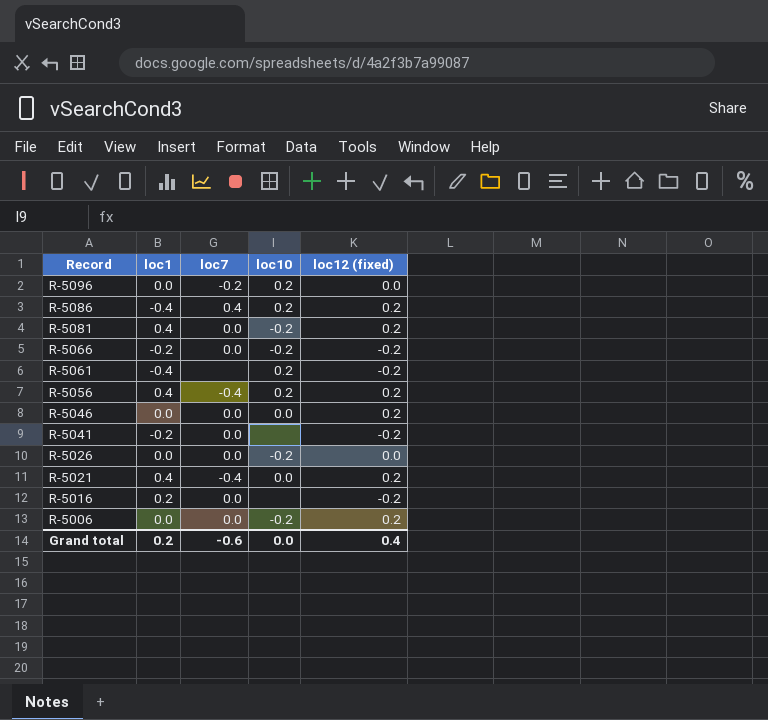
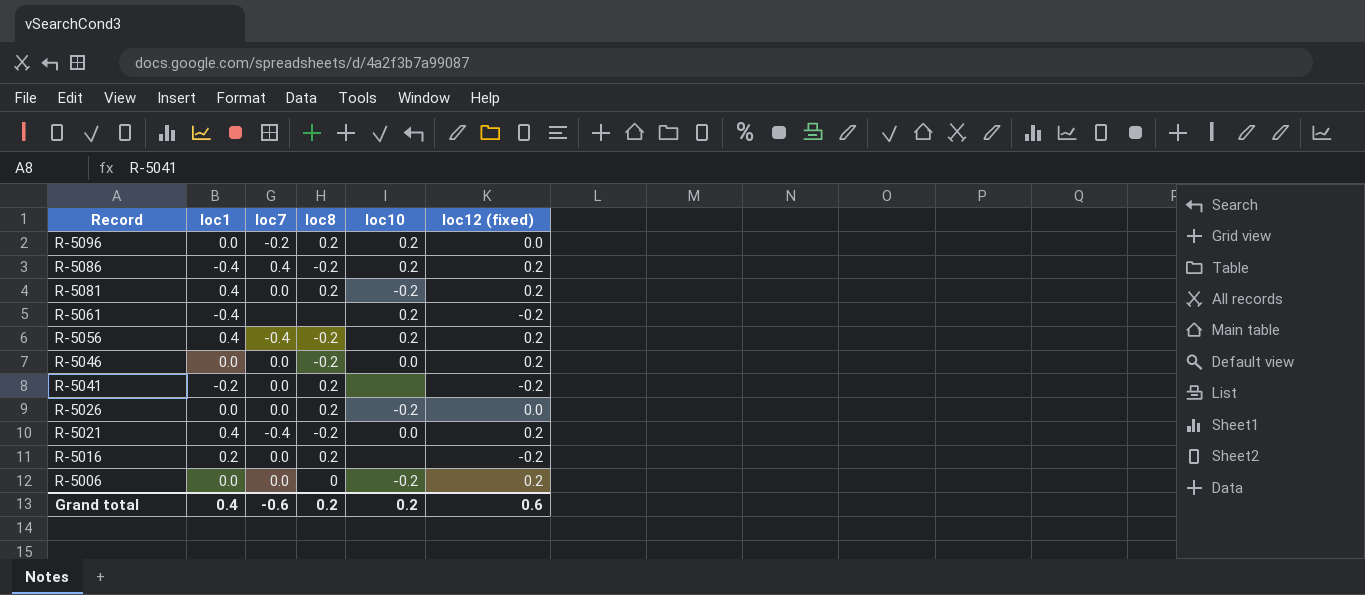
column loc8 | position: none -> 4
row R-5066: -0.2 | 0.0 | -0.2 | -0.2 -> none
Grand total | loc1: 0.2 -> 0.4
Grand total | loc10: 0.0 -> 0.2
Grand total | loc12 (fixed): 0.4 -> 0.6

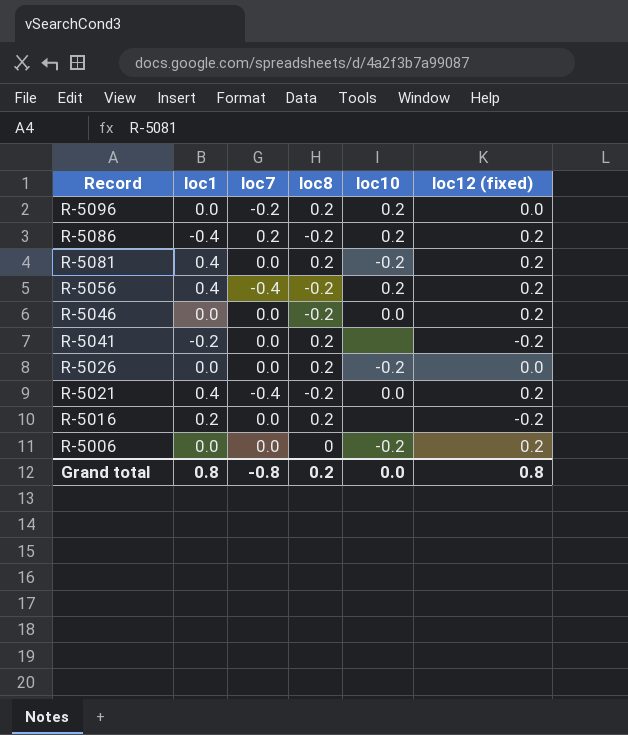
row R-5061: -0.4 | none | none | 0.2 | -0.2 -> none
R-5086 | loc7: 0.4 -> 0.2
Grand total | loc1: 0.4 -> 0.8
Grand total | loc7: -0.6 -> -0.8
Grand total | loc10: 0.2 -> 0.0
Grand total | loc12 (fixed): 0.6 -> 0.8

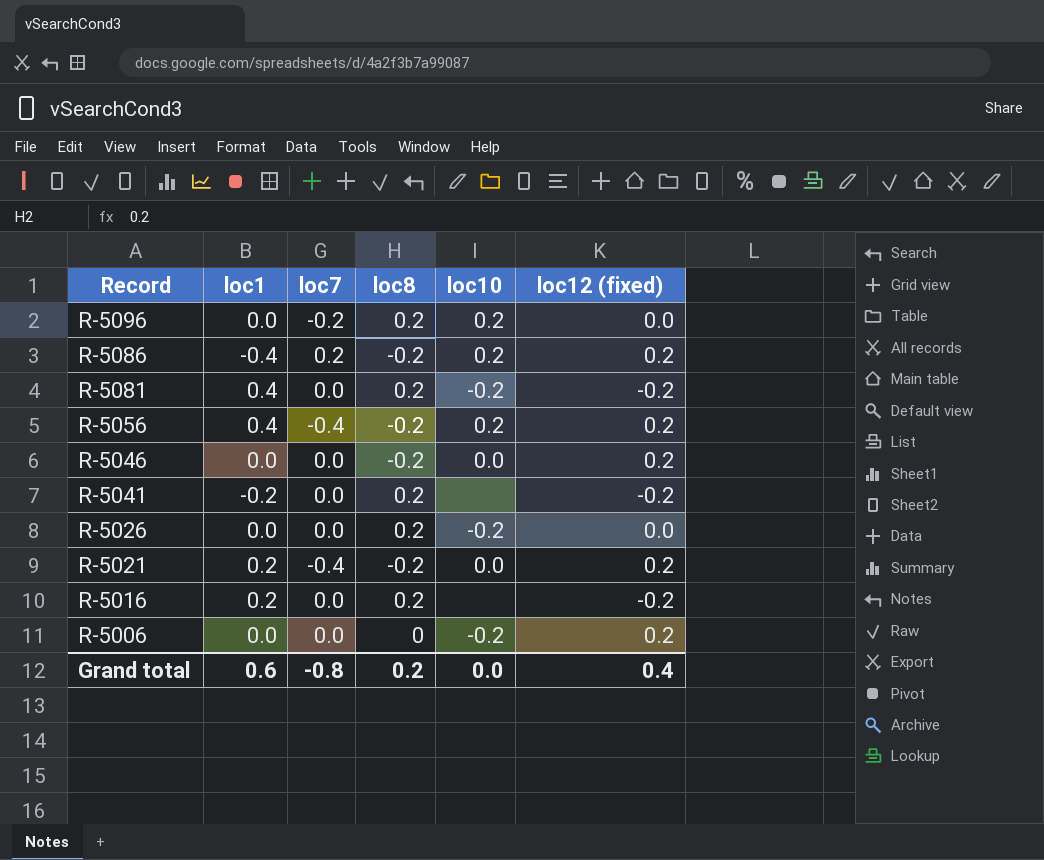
R-5081 | loc12 (fixed): 0.2 -> -0.2
R-5021 | loc1: 0.4 -> 0.2
Grand total | loc1: 0.8 -> 0.6
Grand total | loc12 (fixed): 0.8 -> 0.4

